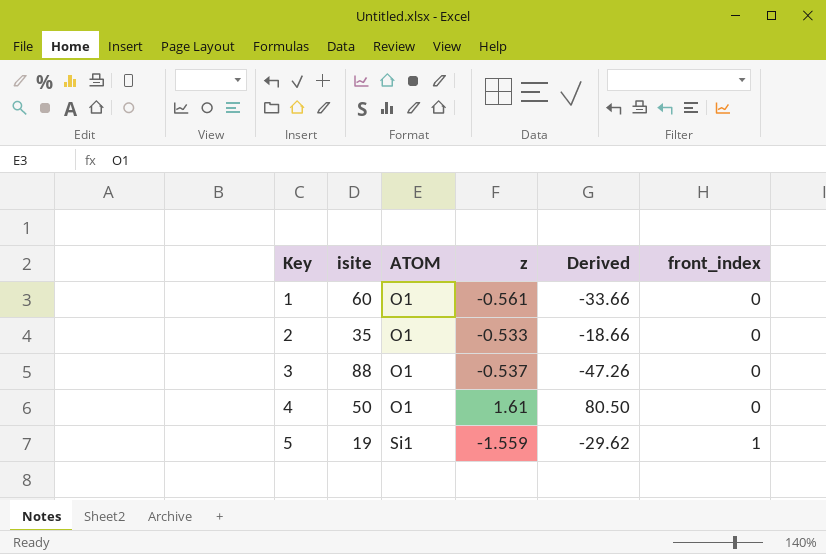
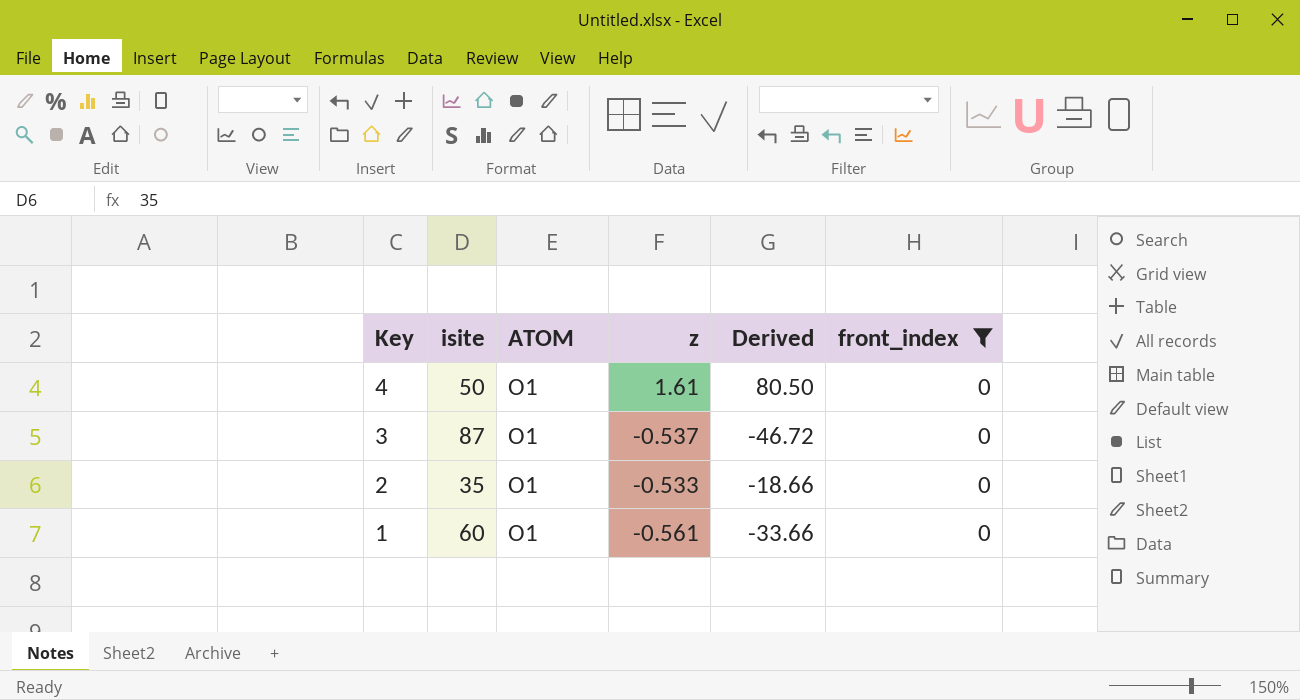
filter: none -> front_index = 0
row order: Key ascending -> Key descending
3 | isite: 88 -> 87
3 | Derived: -47.26 -> -46.72

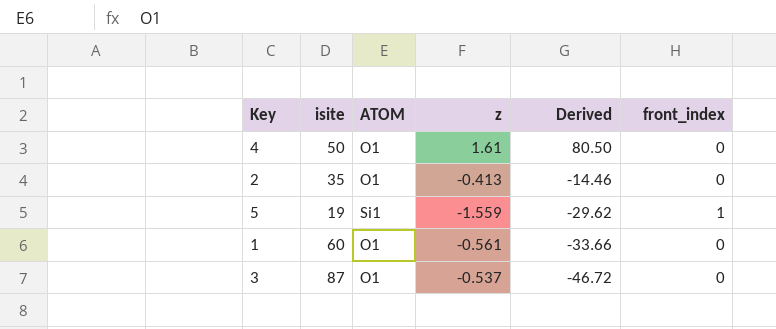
filter: front_index = 0 -> none
row order: Key descending -> Derived descending
2 | z: -0.533 -> -0.413
2 | Derived: -18.66 -> -14.46

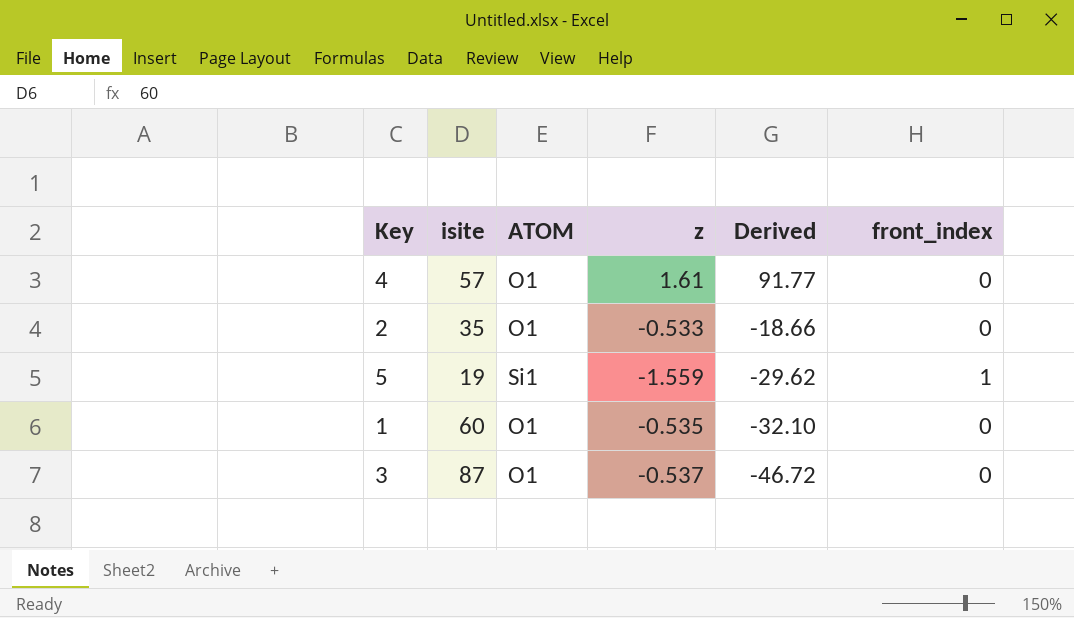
4 | isite: 50 -> 57
4 | Derived: 80.50 -> 91.77
2 | z: -0.413 -> -0.533
2 | Derived: -14.46 -> -18.66
1 | z: -0.561 -> -0.535
1 | Derived: -33.66 -> -32.10

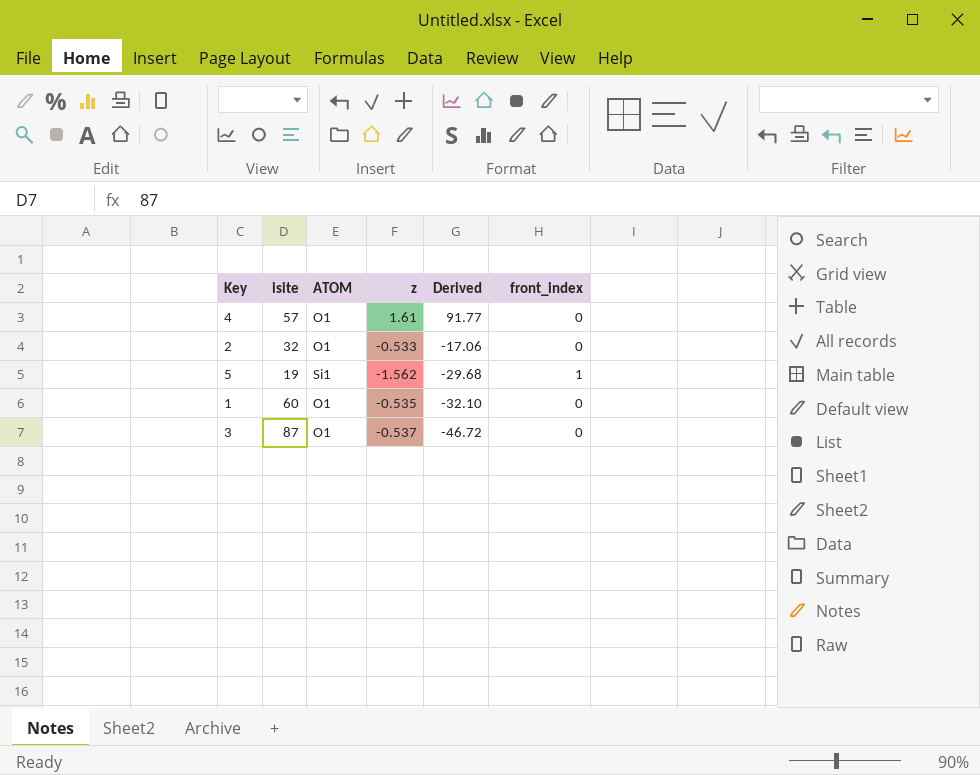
2 | isite: 35 -> 32
2 | Derived: -18.66 -> -17.06
5 | z: -1.559 -> -1.562
5 | Derived: -29.62 -> -29.68

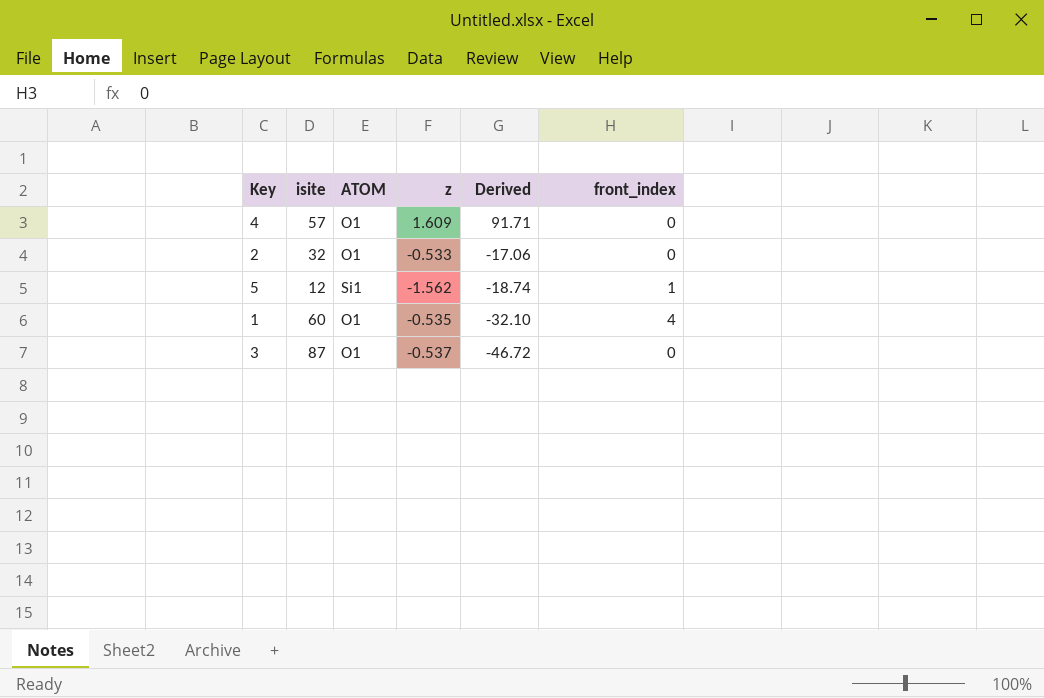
4 | z: 1.61 -> 1.609
4 | Derived: 91.77 -> 91.71
5 | isite: 19 -> 12
5 | Derived: -29.68 -> -18.74
1 | front_index: 0 -> 4

